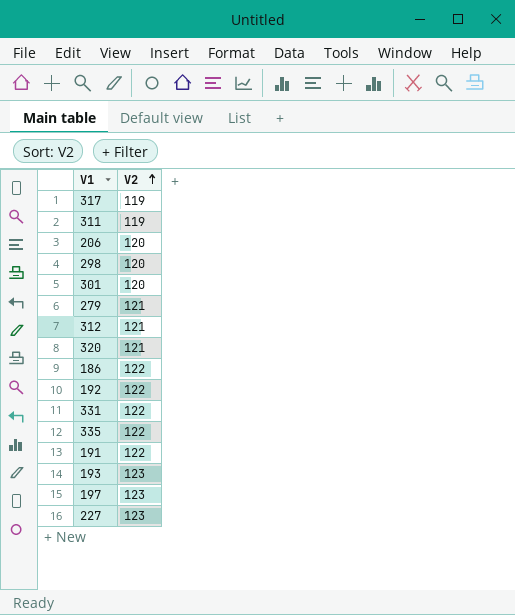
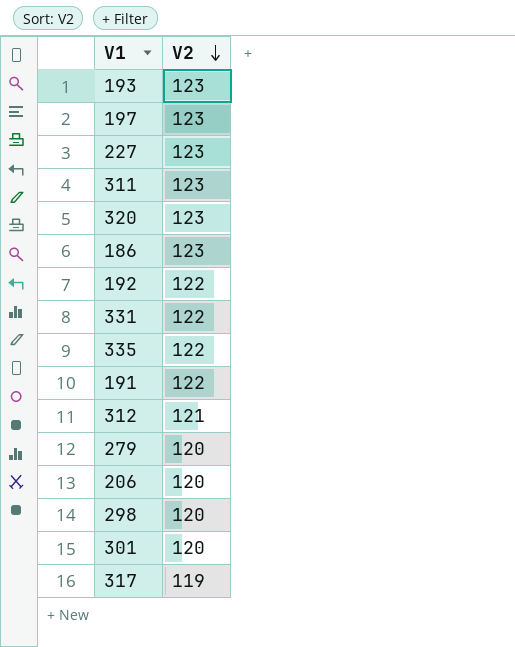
row order: V2 ascending -> V2 descending
311 | V2: 119 -> 123
320 | V2: 121 -> 123
186 | V2: 122 -> 123
279 | V2: 121 -> 120

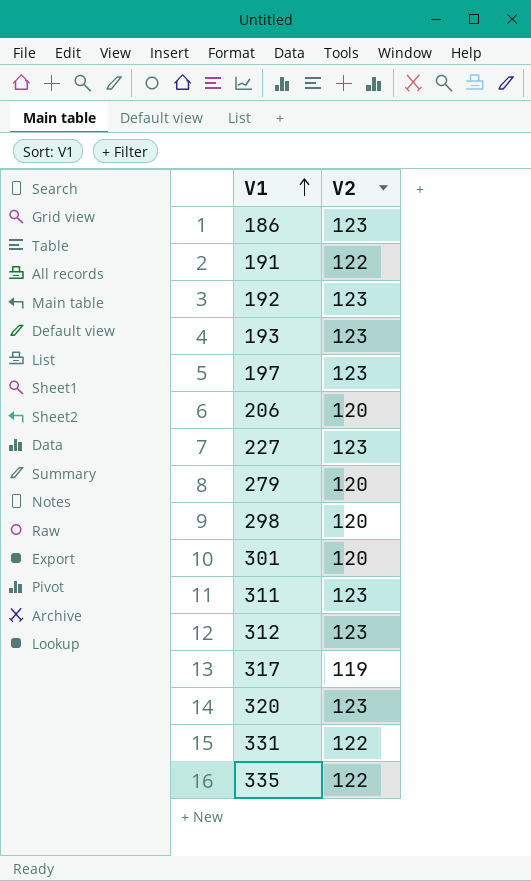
row order: V2 descending -> V1 ascending
192 | V2: 122 -> 123
312 | V2: 121 -> 123

